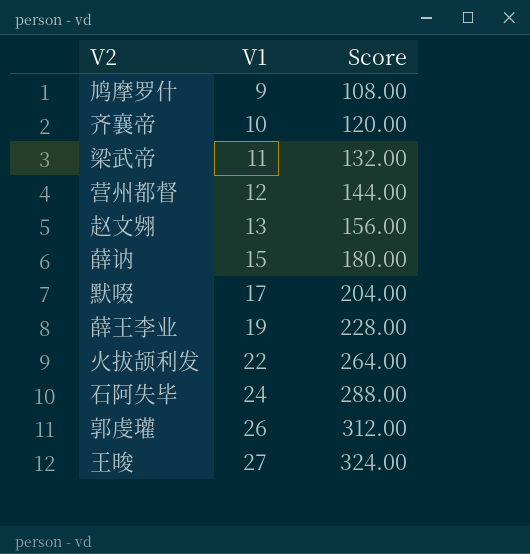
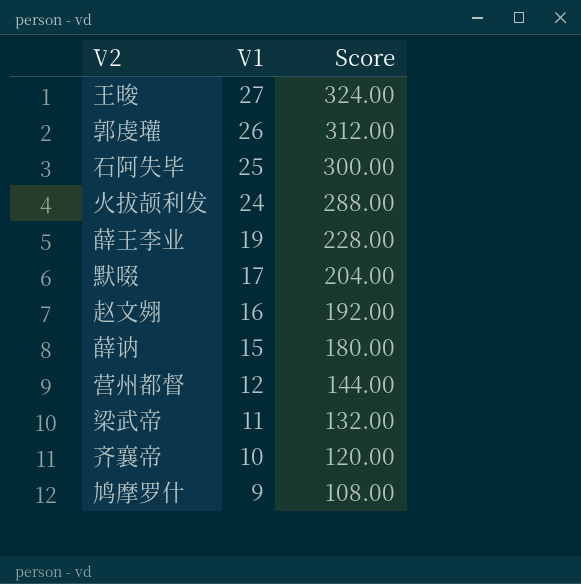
row order: V1 ascending -> V1 descending
石阿失毕 | V1: 24 -> 25
石阿失毕 | Score: 288.00 -> 300.00
火拔颉利发 | V1: 22 -> 24
火拔颉利发 | Score: 264.00 -> 288.00
赵文翙 | V1: 13 -> 16
赵文翙 | Score: 156.00 -> 192.00

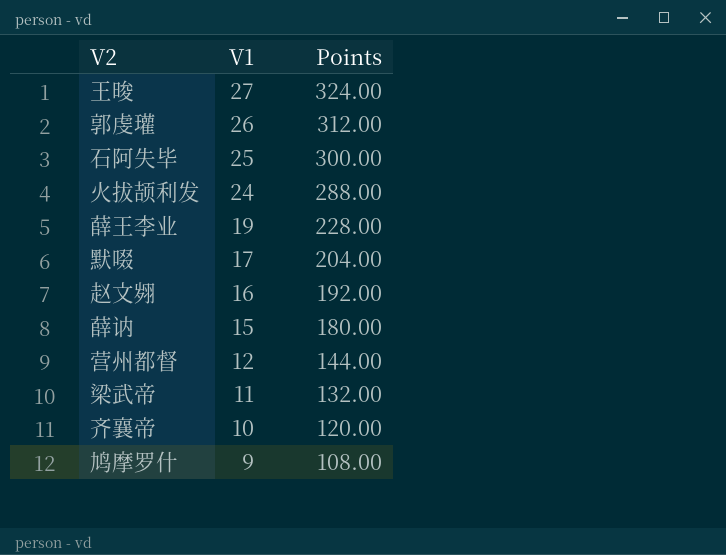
column name: Score -> Points

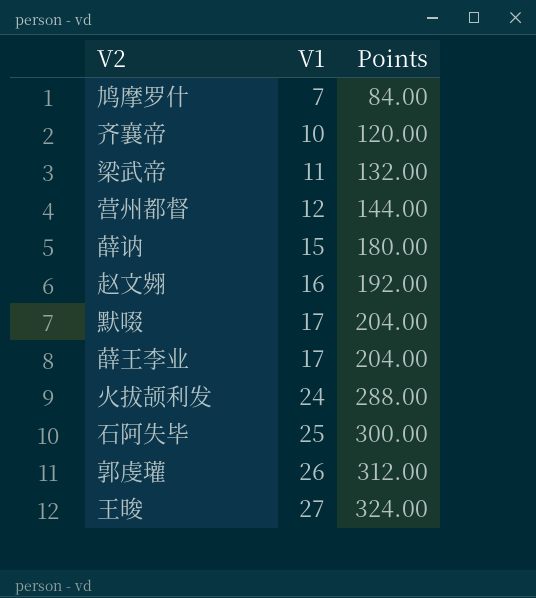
row order: V1 descending -> V1 ascending
鸠摩罗什 | V1: 9 -> 7
鸠摩罗什 | Points: 108.00 -> 84.00
薛王李业 | V1: 19 -> 17
薛王李业 | Points: 228.00 -> 204.00

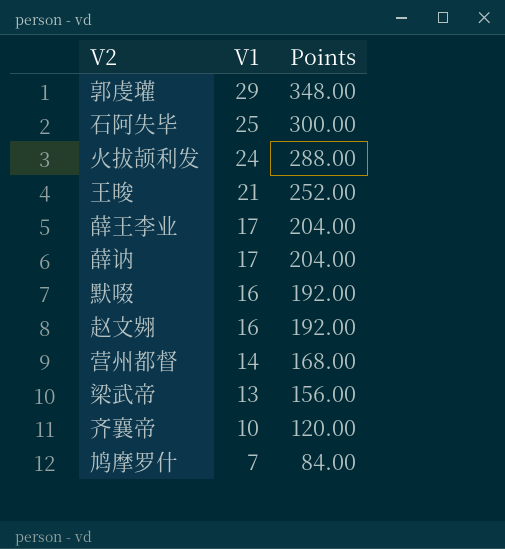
row order: V1 ascending -> V1 descending
郭虔瓘 | V1: 26 -> 29
郭虔瓘 | Points: 312.00 -> 348.00
王晙 | V1: 27 -> 21
王晙 | Points: 324.00 -> 252.00
薛讷 | V1: 15 -> 17
薛讷 | Points: 180.00 -> 204.00
默啜 | V1: 17 -> 16
默啜 | Points: 204.00 -> 192.00
营州都督 | V1: 12 -> 14
营州都督 | Points: 144.00 -> 168.00
梁武帝 | V1: 11 -> 13
梁武帝 | Points: 132.00 -> 156.00

